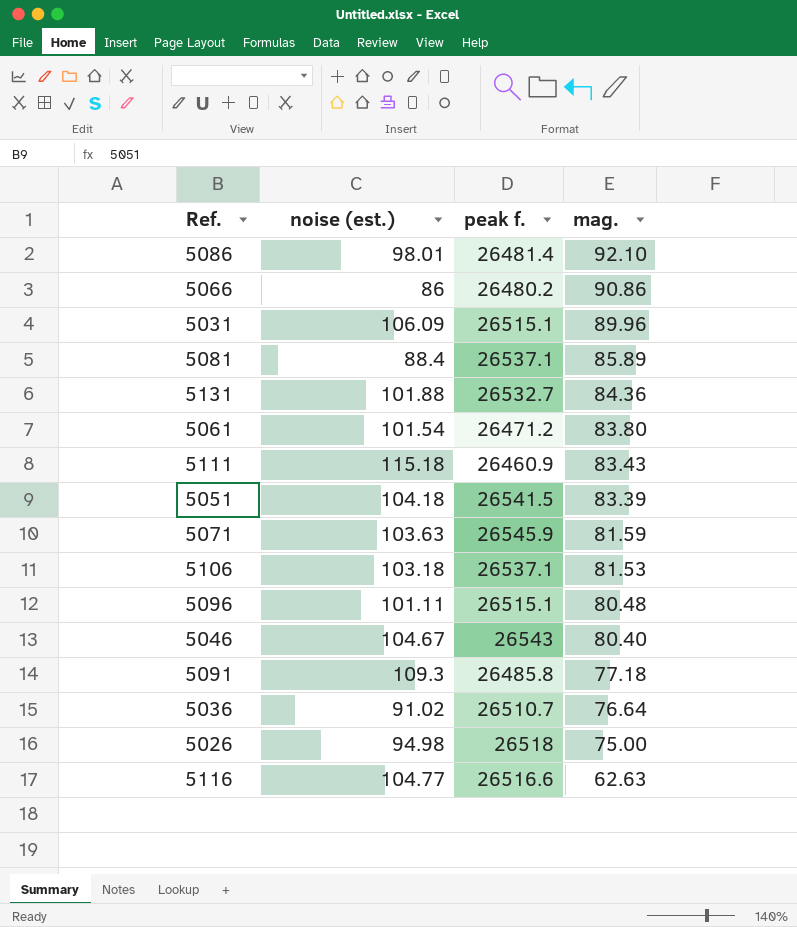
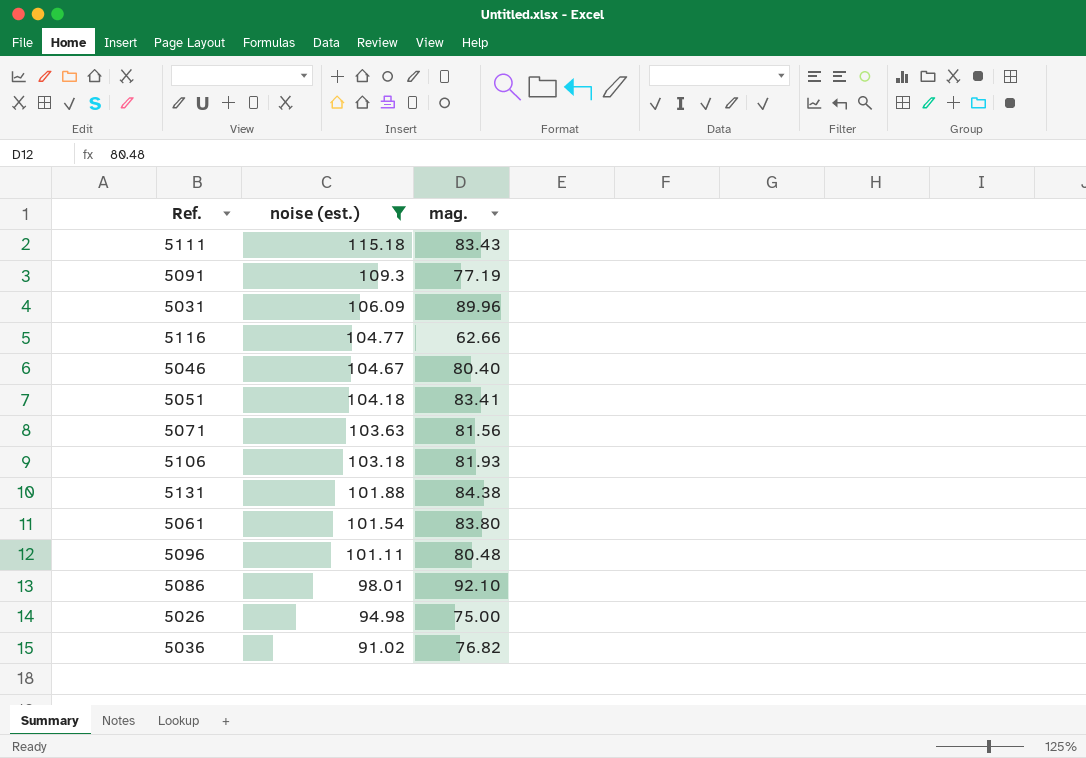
filter: none -> noise (est.) >= 91.02
row order: mag. descending -> noise (est.) descending
column peak f. | position: 3 -> none
5091 | mag.: 77.18 -> 77.19
5116 | mag.: 62.63 -> 62.66
5051 | mag.: 83.39 -> 83.41
5071 | mag.: 81.59 -> 81.56
5106 | mag.: 81.53 -> 81.93
5131 | mag.: 84.36 -> 84.38
5036 | mag.: 76.64 -> 76.82

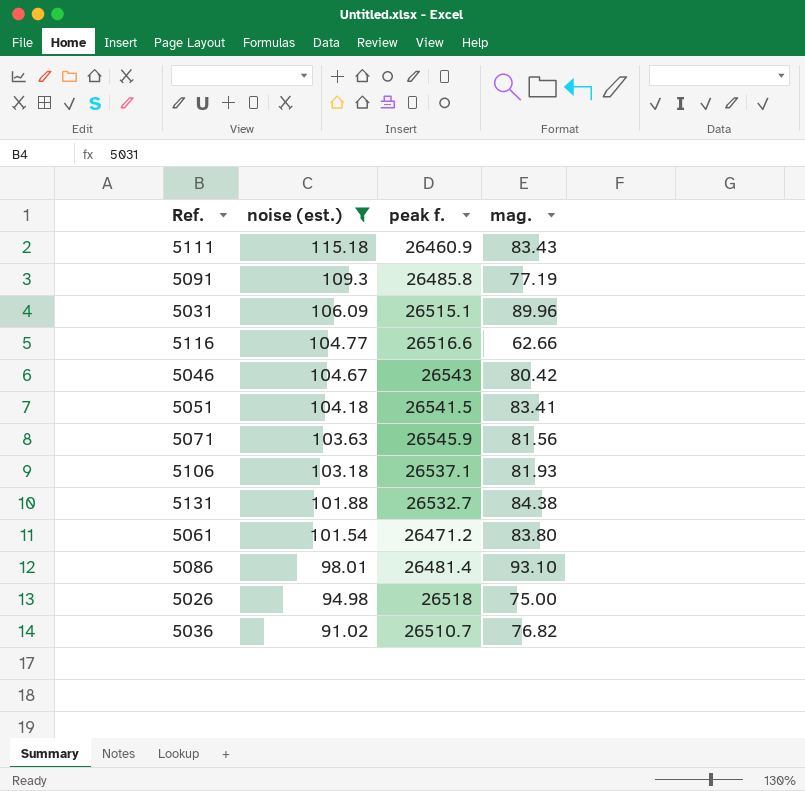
column peak f. | position: none -> 3
row 5096: 101.11 | 80.48 -> none
5046 | mag.: 80.40 -> 80.42
5086 | mag.: 92.10 -> 93.10

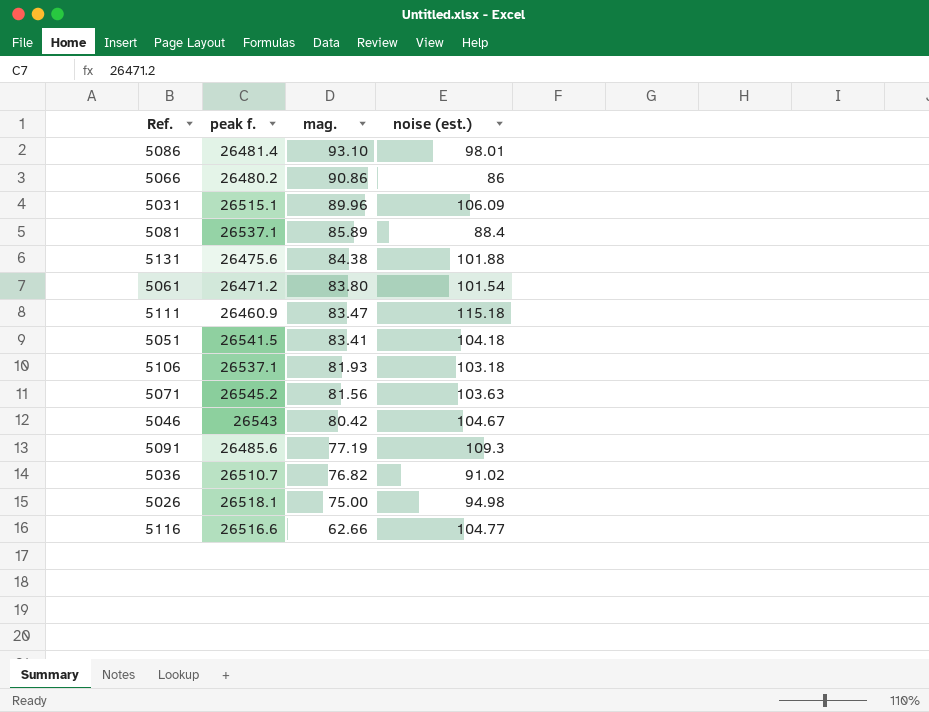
filter: noise (est.) >= 91.02 -> none
row order: noise (est.) descending -> mag. descending
column noise (est.) | position: 2 -> 4
5131 | peak f.: 26532.7 -> 26475.6
5111 | mag.: 83.43 -> 83.47
5071 | peak f.: 26545.9 -> 26545.2
5091 | peak f.: 26485.8 -> 26485.6
5026 | peak f.: 26518 -> 26518.1

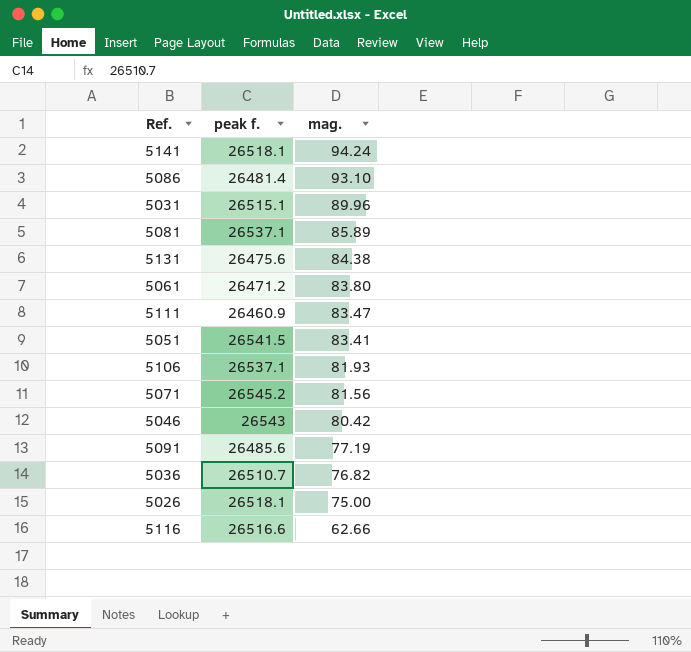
column noise (est.) | position: 4 -> none
row 5066: 26480.2 | 90.86 | 86 -> none
row 5141: none -> 26518.1 | 94.24

